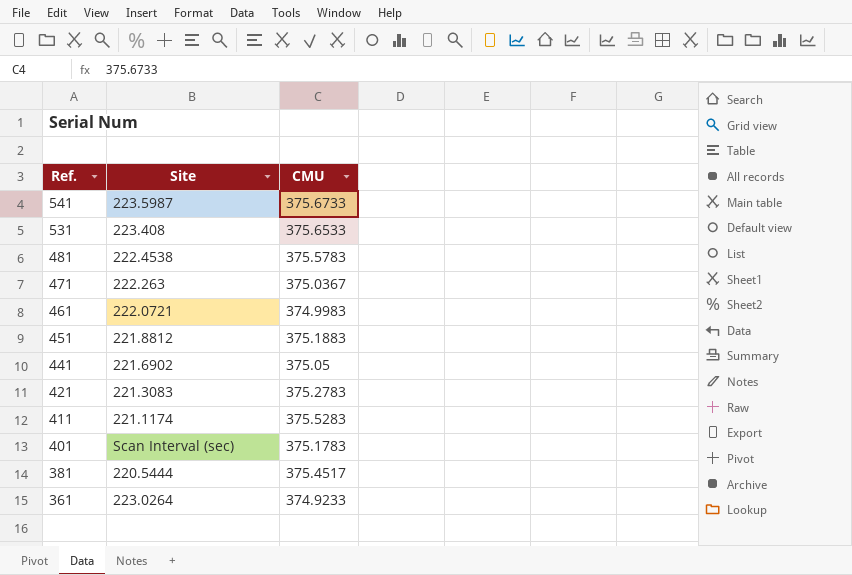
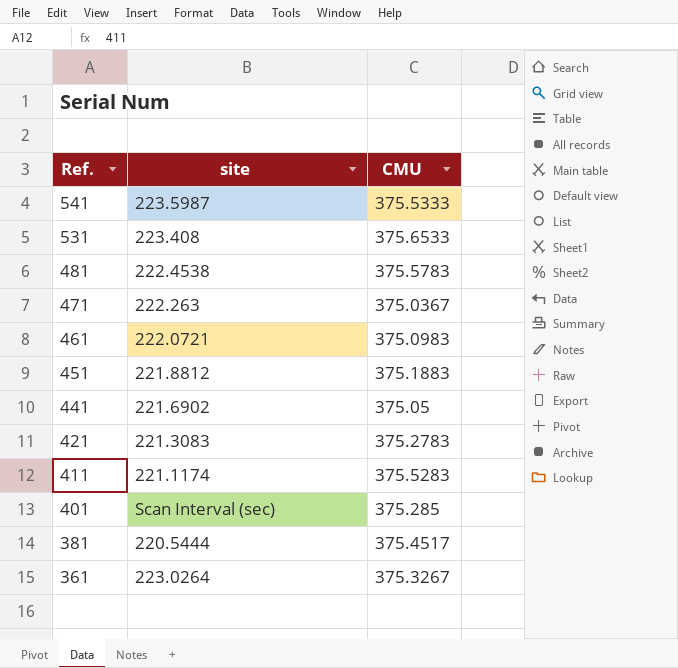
column name: Site -> site
541 | CMU: 375.6733 -> 375.5333
461 | CMU: 374.9983 -> 375.0983
401 | CMU: 375.1783 -> 375.285
361 | CMU: 374.9233 -> 375.3267

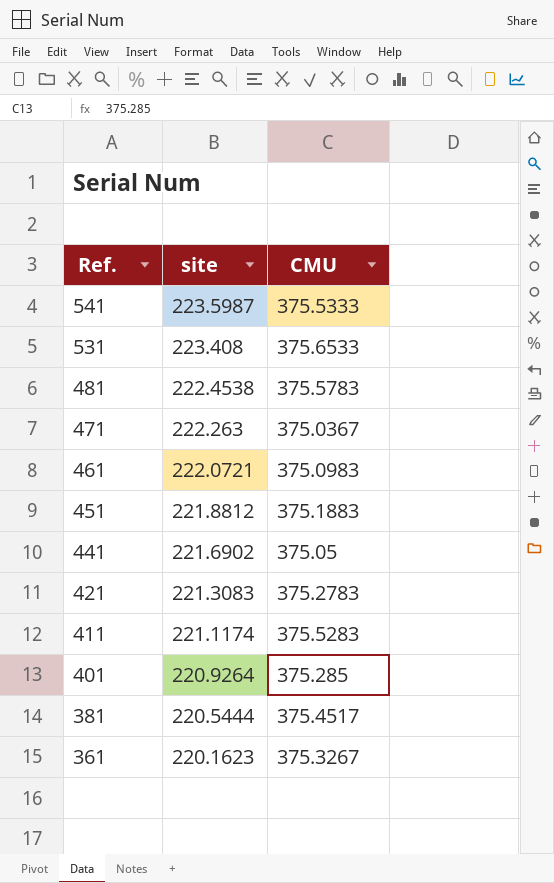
401 | site: Scan Interval (sec) -> 220.9264
361 | site: 223.0264 -> 220.1623

